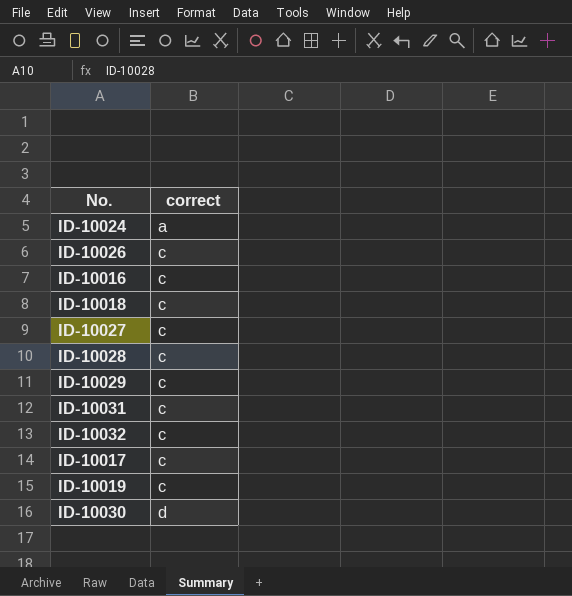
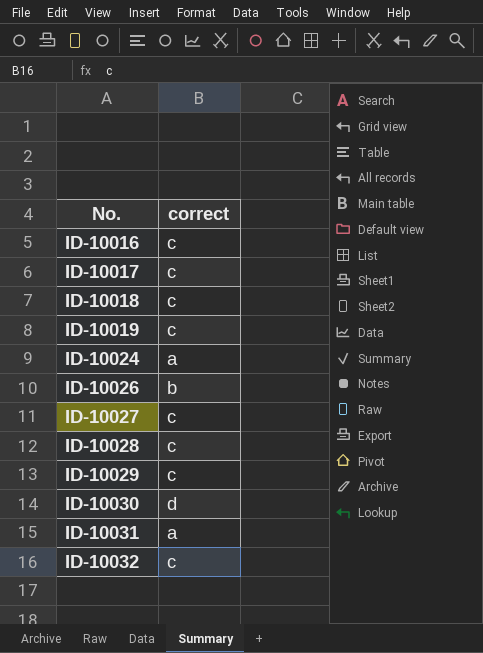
row order: correct ascending -> No. ascending
ID-10026 | correct: c -> b
ID-10031 | correct: c -> a

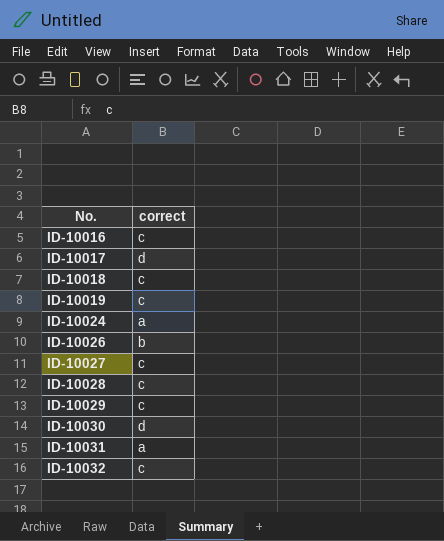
ID-10017 | correct: c -> d

